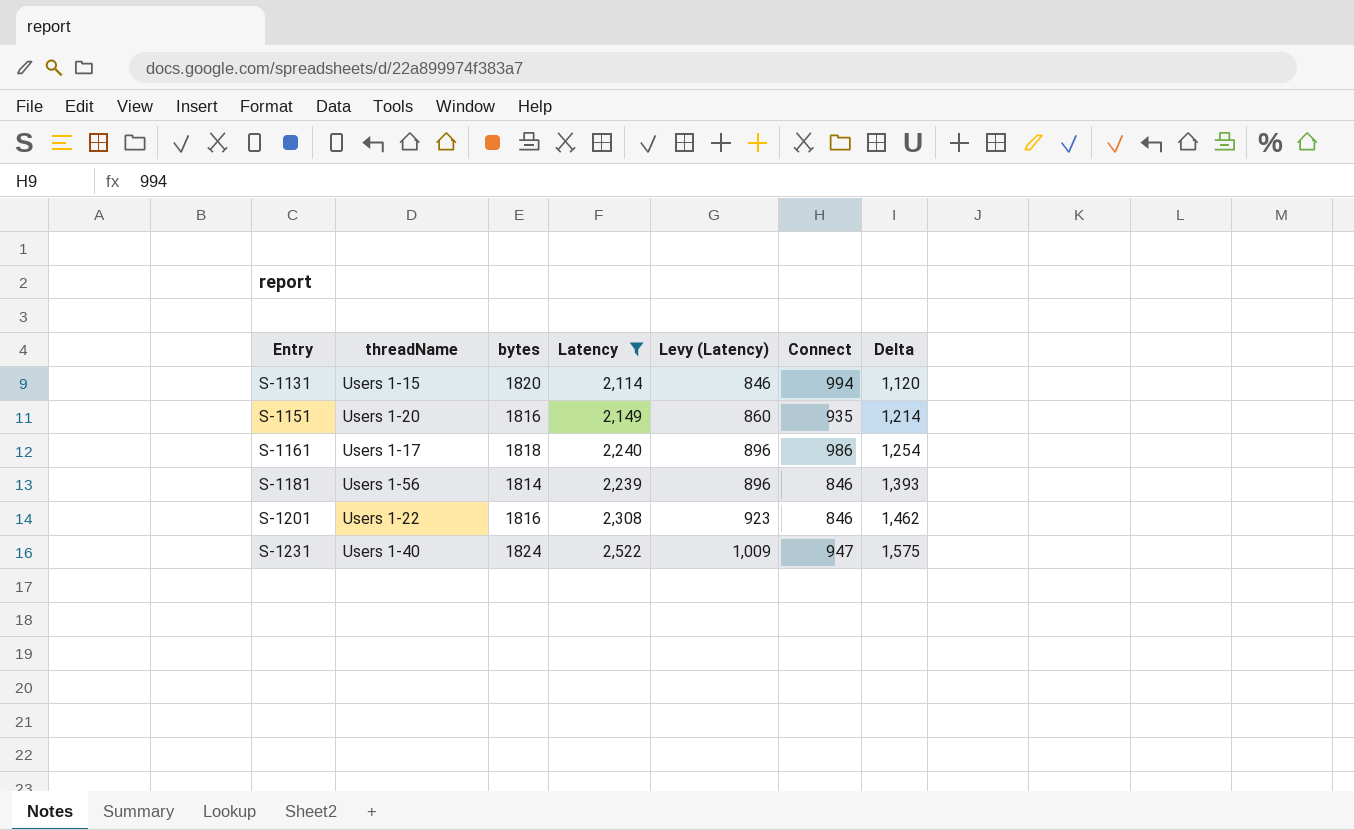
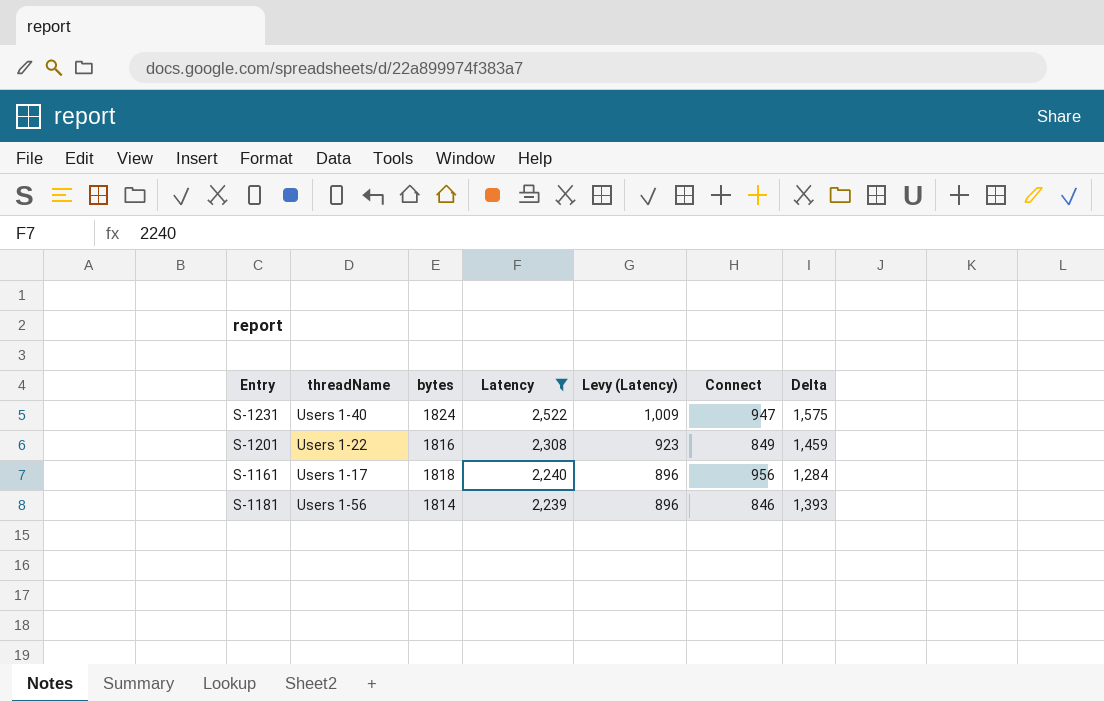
row order: Entry ascending -> Latency descending
row S-1131: Users 1-15 | 1820 | 2,114 | 846 | 994 | 1,120 -> none
row S-1151: Users 1-20 | 1816 | 2,149 | 860 | 935 | 1,214 -> none
S-1201 | Connect: 846 -> 849
S-1201 | Delta: 1,462 -> 1,459
S-1161 | Connect: 986 -> 956
S-1161 | Delta: 1,254 -> 1,284

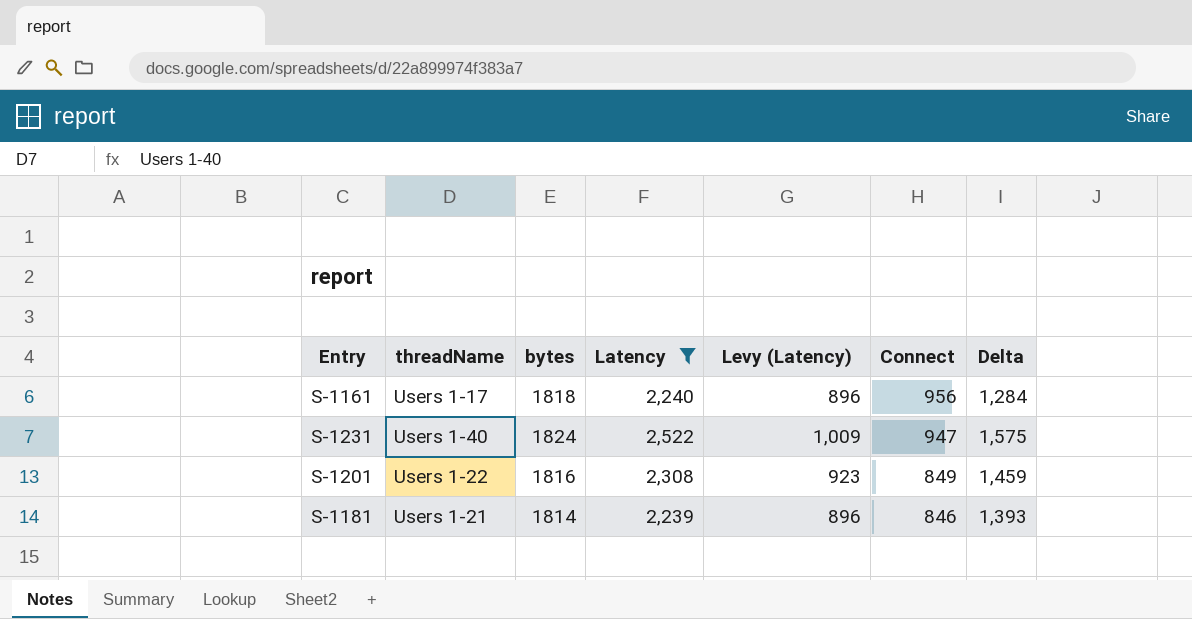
row order: Latency descending -> Connect descending
S-1181 | threadName: Users 1-56 -> Users 1-21

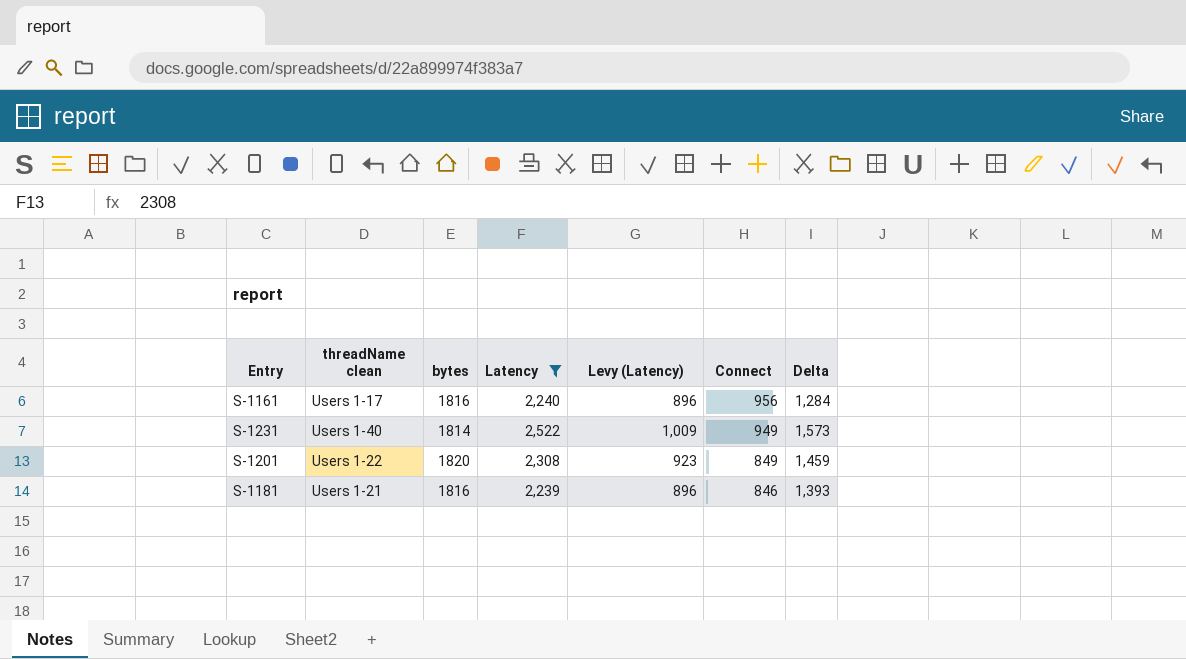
column name: threadName -> threadName clean
S-1161 | bytes: 1818 -> 1816
S-1231 | bytes: 1824 -> 1814
S-1231 | Connect: 947 -> 949
S-1231 | Delta: 1,575 -> 1,573
S-1201 | bytes: 1816 -> 1820
S-1181 | bytes: 1814 -> 1816

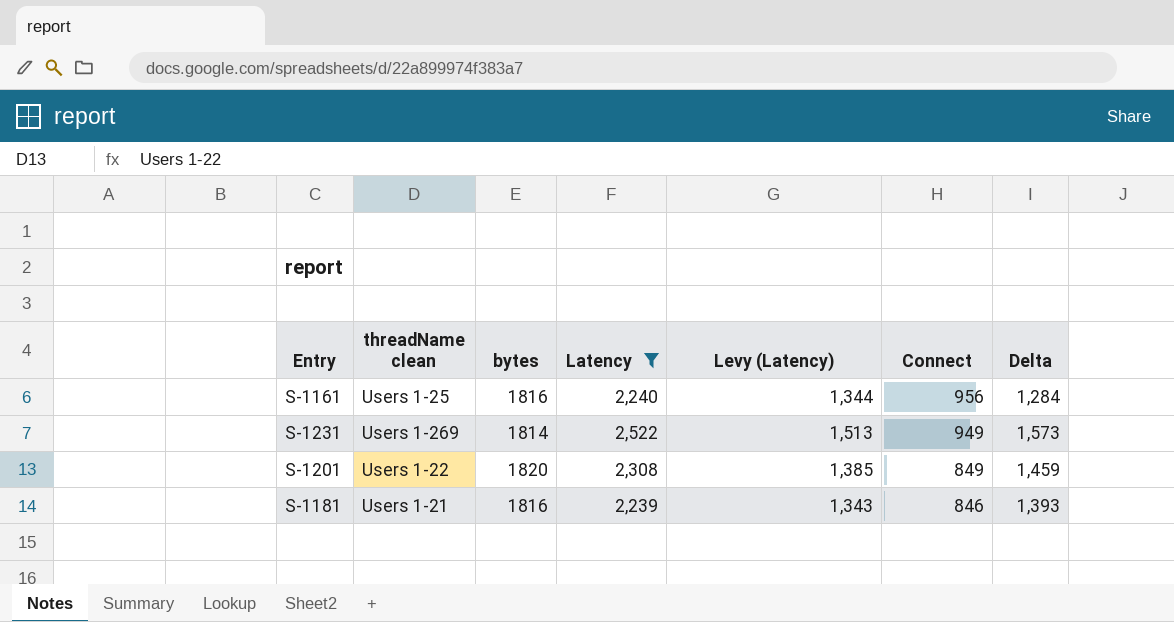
column Levy (Latency) | formula: [Latency] * 0.4 -> [Latency] * 0.6
S-1161 | threadName clean: Users 1-17 -> Users 1-25
S-1231 | threadName clean: Users 1-40 -> Users 1-269

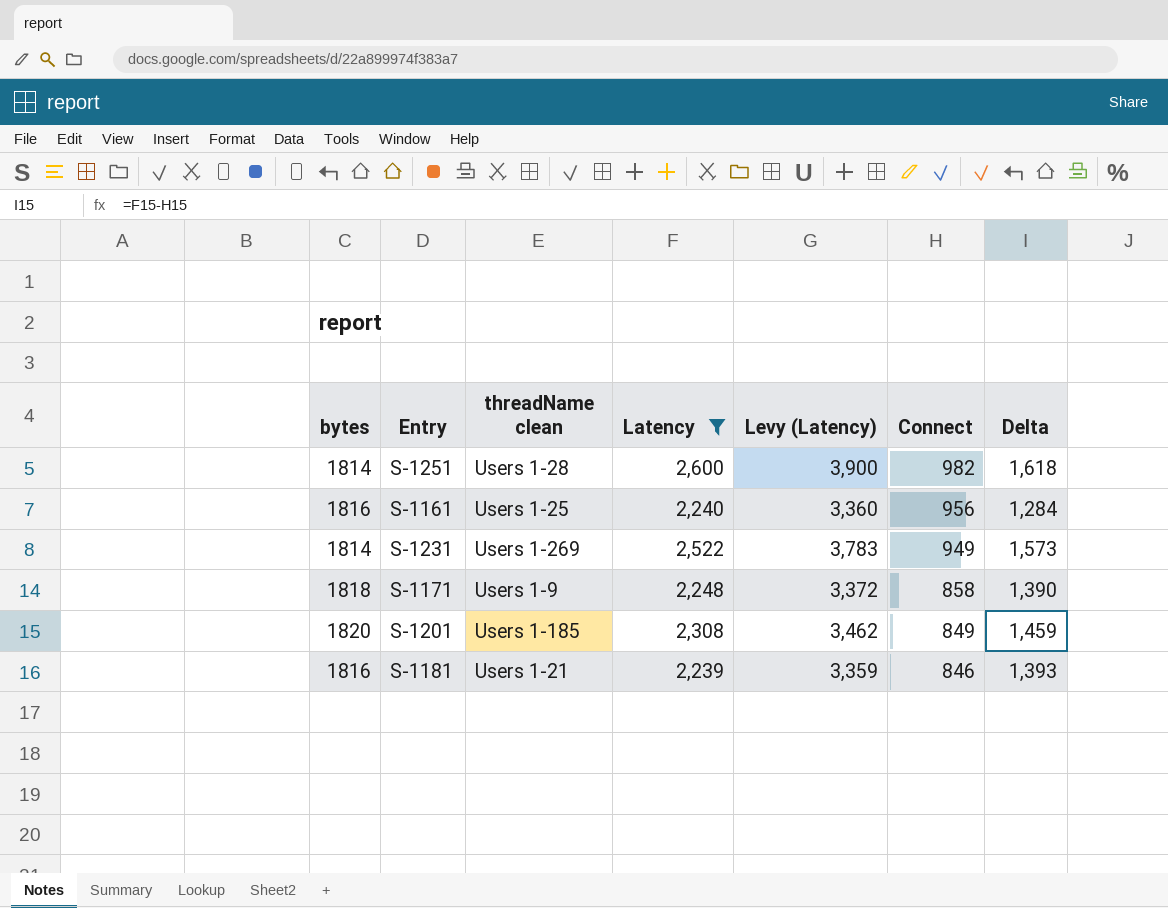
column bytes | position: 3 -> 1
column Levy (Latency) | formula: [Latency] * 0.6 -> [Latency] * 1.5
row S-1251: none -> 1814 | Users 1-28 | 2,600 | 3,900 | 982 | 1,618
row S-1171: none -> 1818 | Users 1-9 | 2,248 | 3,372 | 858 | 1,390
S-1201 | threadName clean: Users 1-22 -> Users 1-185

